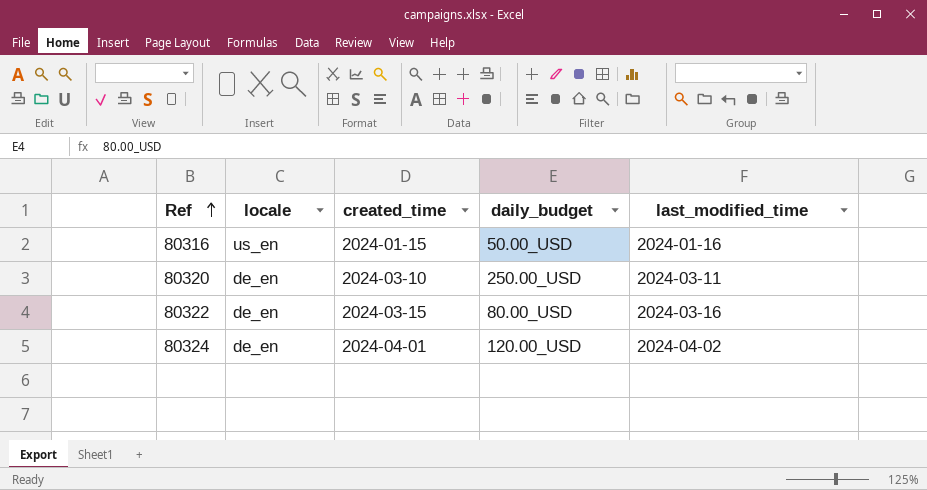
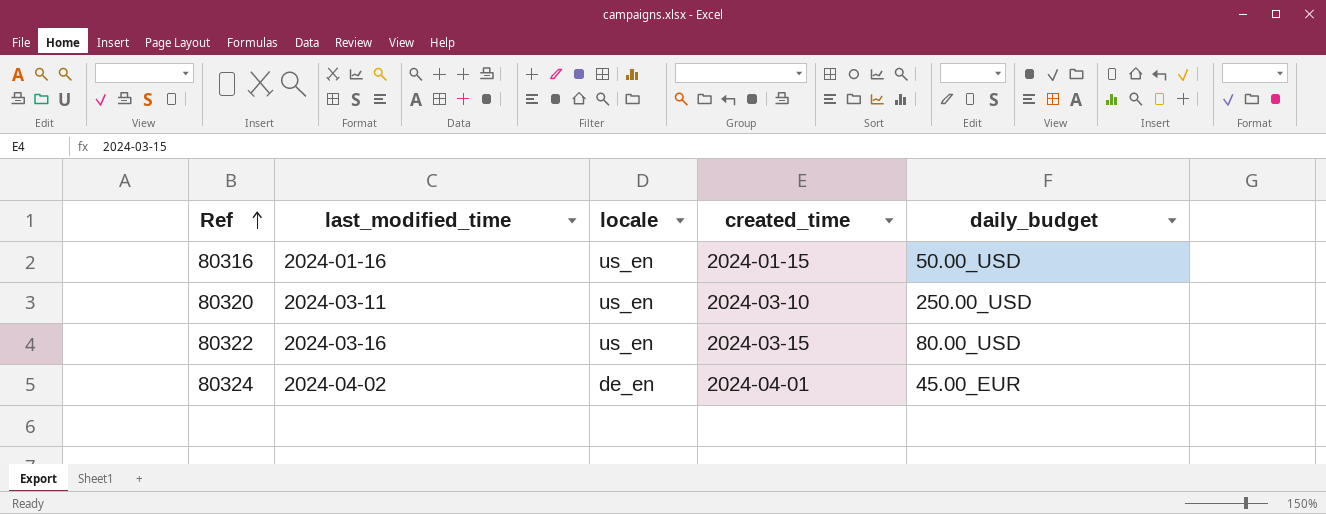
column last_modified_time | position: 5 -> 2
80320 | locale: de_en -> us_en
80322 | locale: de_en -> us_en
80324 | daily_budget: 120.00_USD -> 45.00_EUR

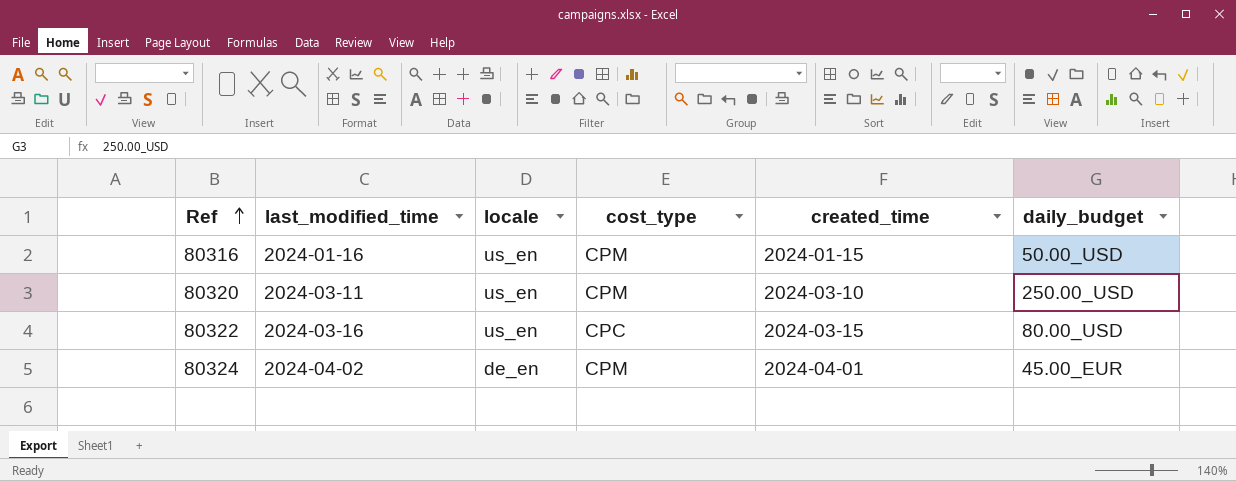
column cost_type | position: none -> 4

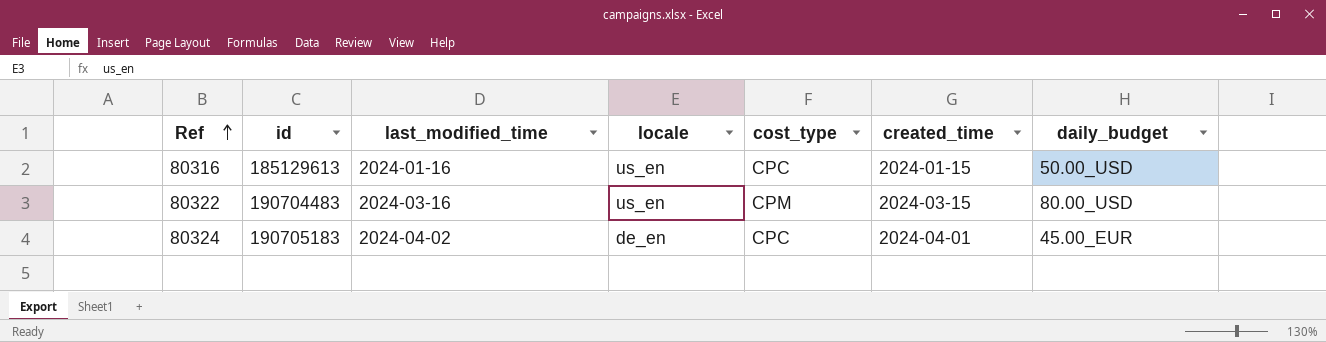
column id | position: none -> 2
row 80320: 2024-03-11 | us_en | CPM | 2024-03-10 | 250.00_USD -> none
80316 | cost_type: CPM -> CPC
80322 | cost_type: CPC -> CPM
80324 | cost_type: CPM -> CPC

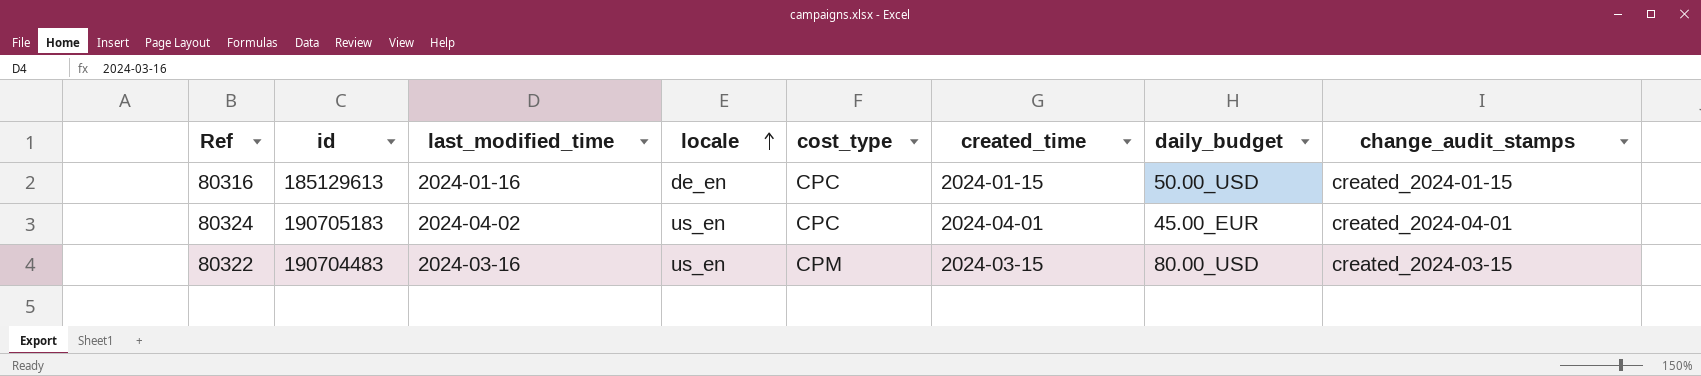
row order: Ref ascending -> locale ascending
column change_audit_stamps | position: none -> 8
80316 | locale: us_en -> de_en
80324 | locale: de_en -> us_en

